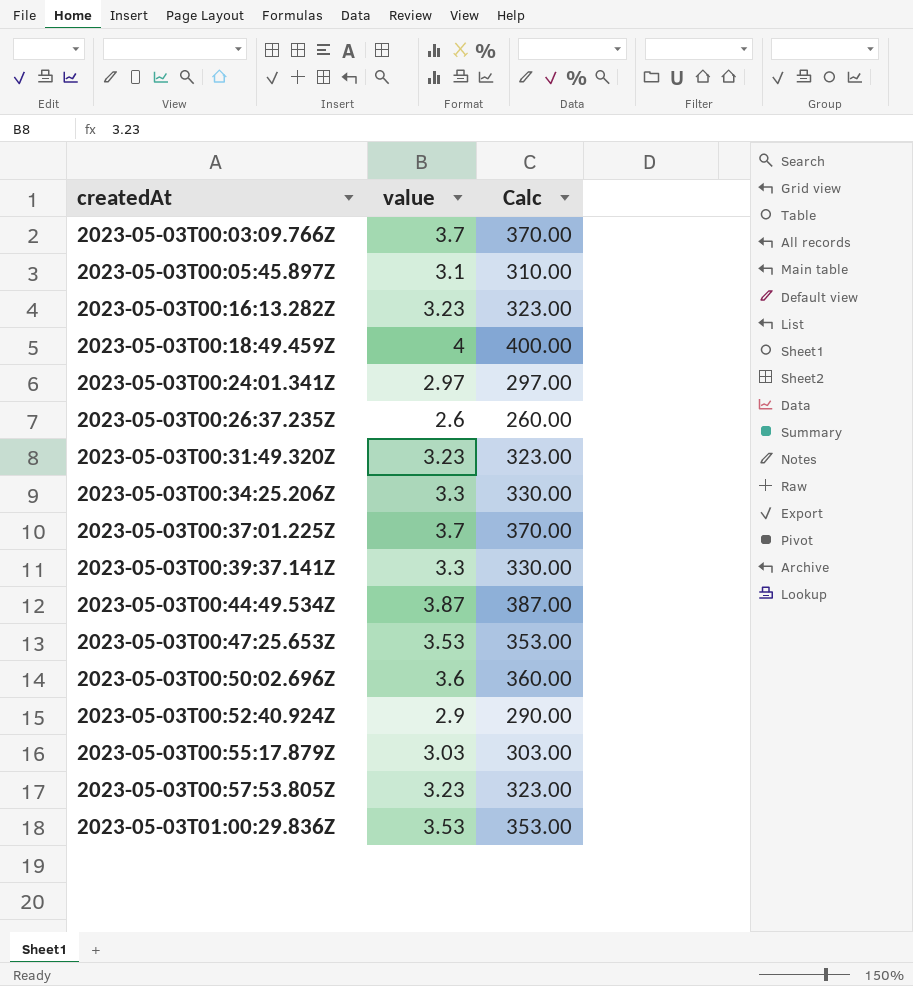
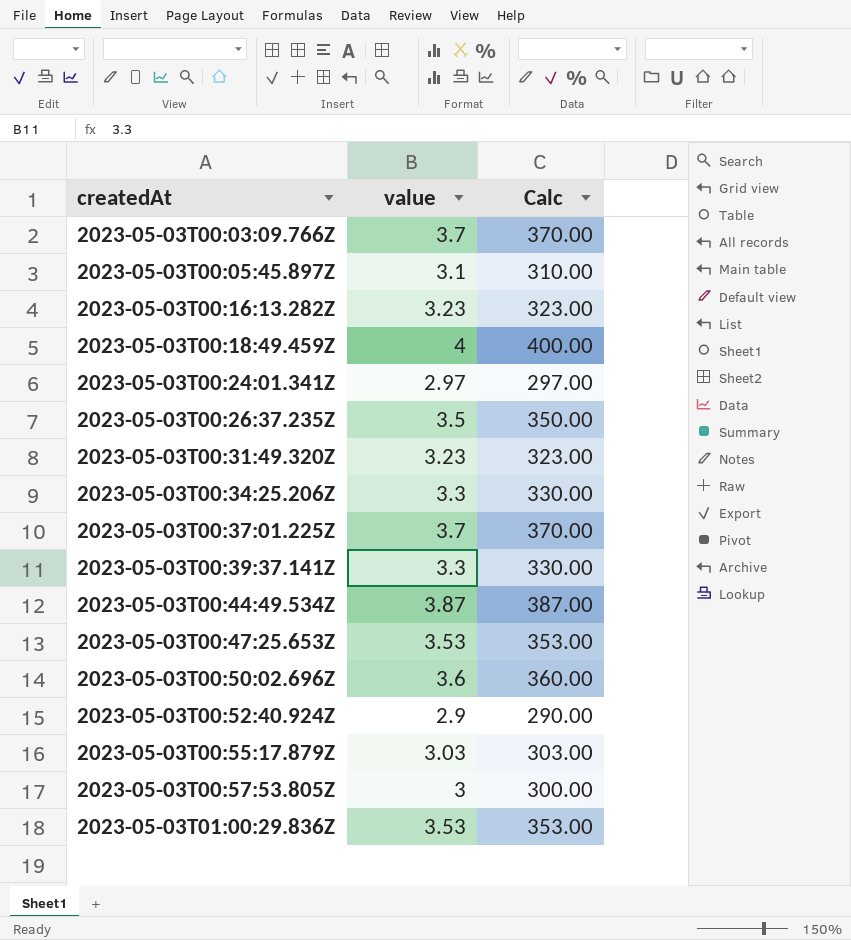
2023-05-03T00:26:37.235Z | value: 2.6 -> 3.5
2023-05-03T00:26:37.235Z | Calc: 260.00 -> 350.00
2023-05-03T00:57:53.805Z | value: 3.23 -> 3
2023-05-03T00:57:53.805Z | Calc: 323.00 -> 300.00

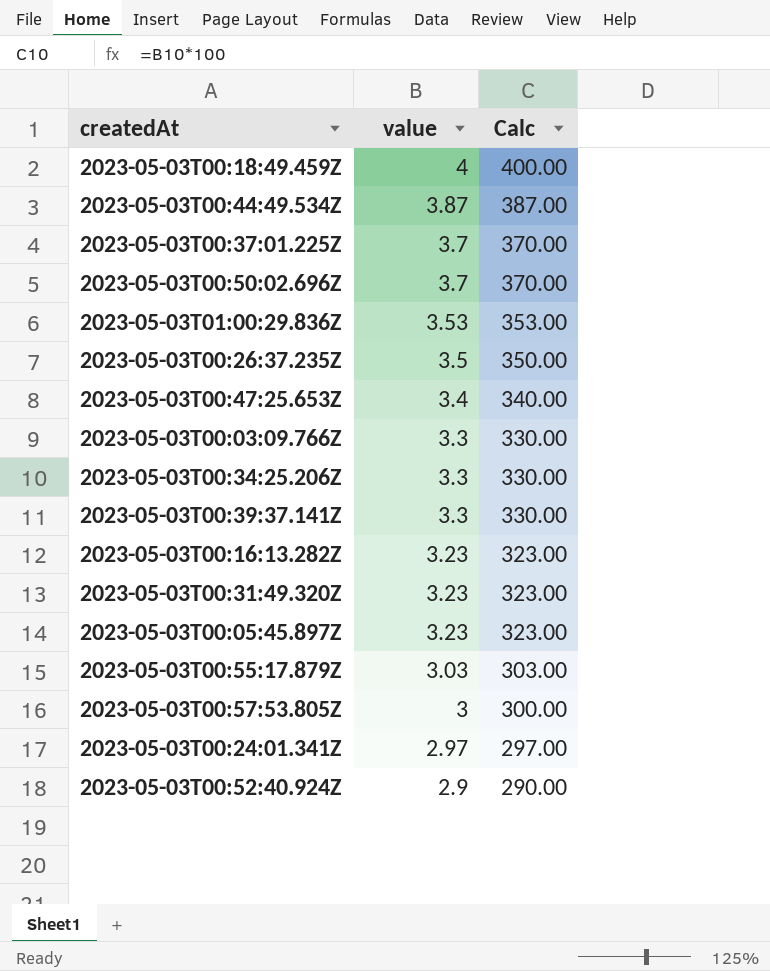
row order: createdAt ascending -> value descending
2023-05-03T00:50:02.696Z | value: 3.6 -> 3.7
2023-05-03T00:50:02.696Z | Calc: 360.00 -> 370.00
2023-05-03T00:47:25.653Z | value: 3.53 -> 3.4
2023-05-03T00:47:25.653Z | Calc: 353.00 -> 340.00
2023-05-03T00:03:09.766Z | value: 3.7 -> 3.3
2023-05-03T00:03:09.766Z | Calc: 370.00 -> 330.00
2023-05-03T00:05:45.897Z | value: 3.1 -> 3.23
2023-05-03T00:05:45.897Z | Calc: 310.00 -> 323.00

